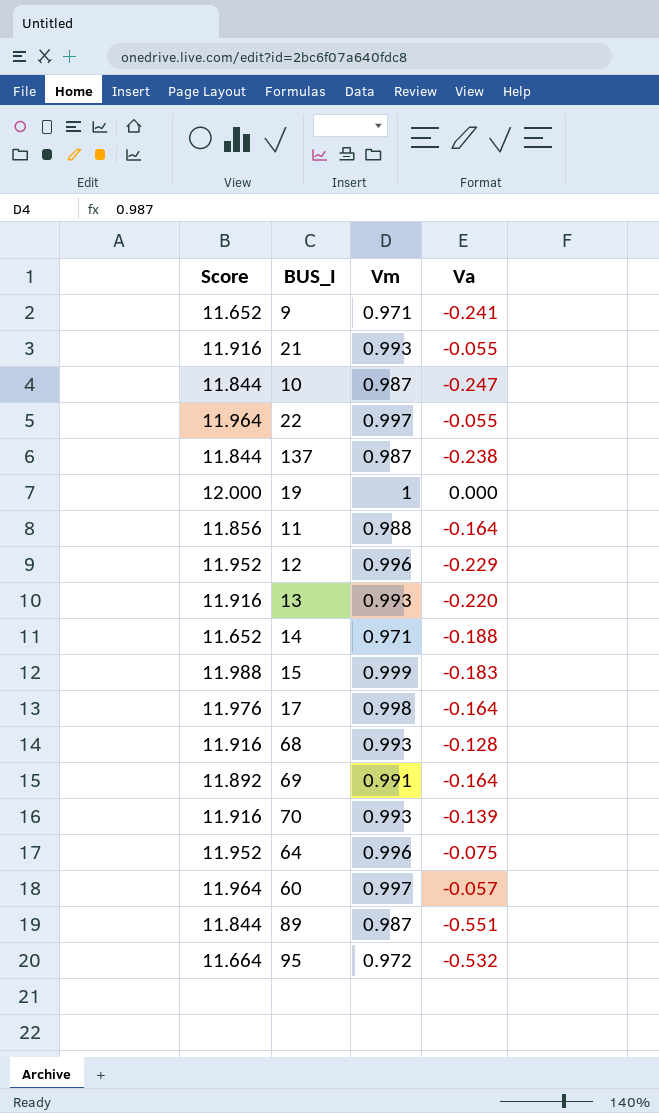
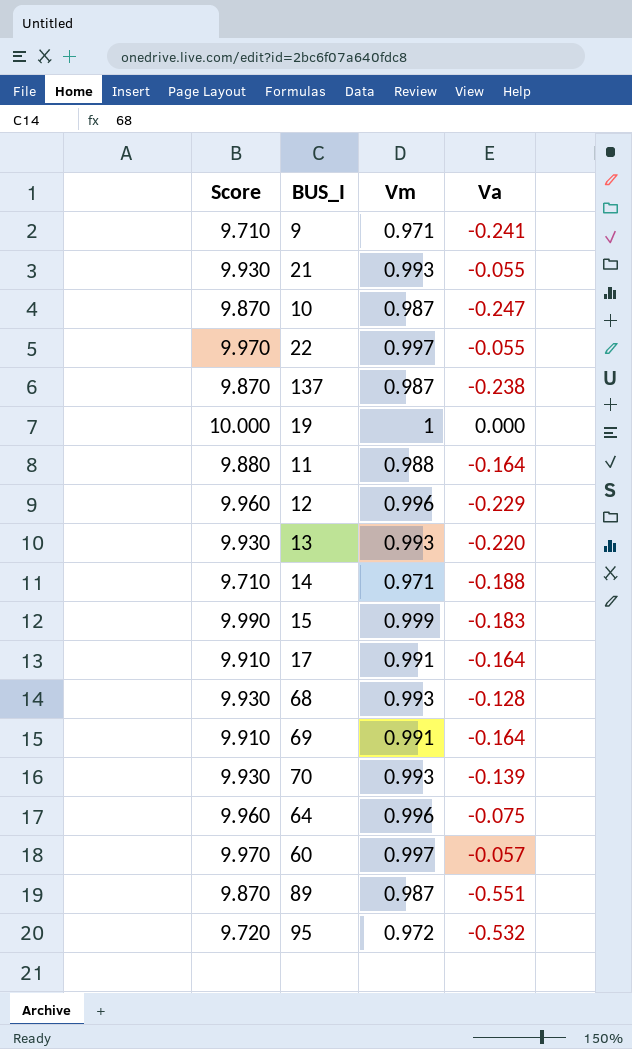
column Score | formula: [Vm] * 12 -> [Vm] * 10
17 | Vm: 0.998 -> 0.991

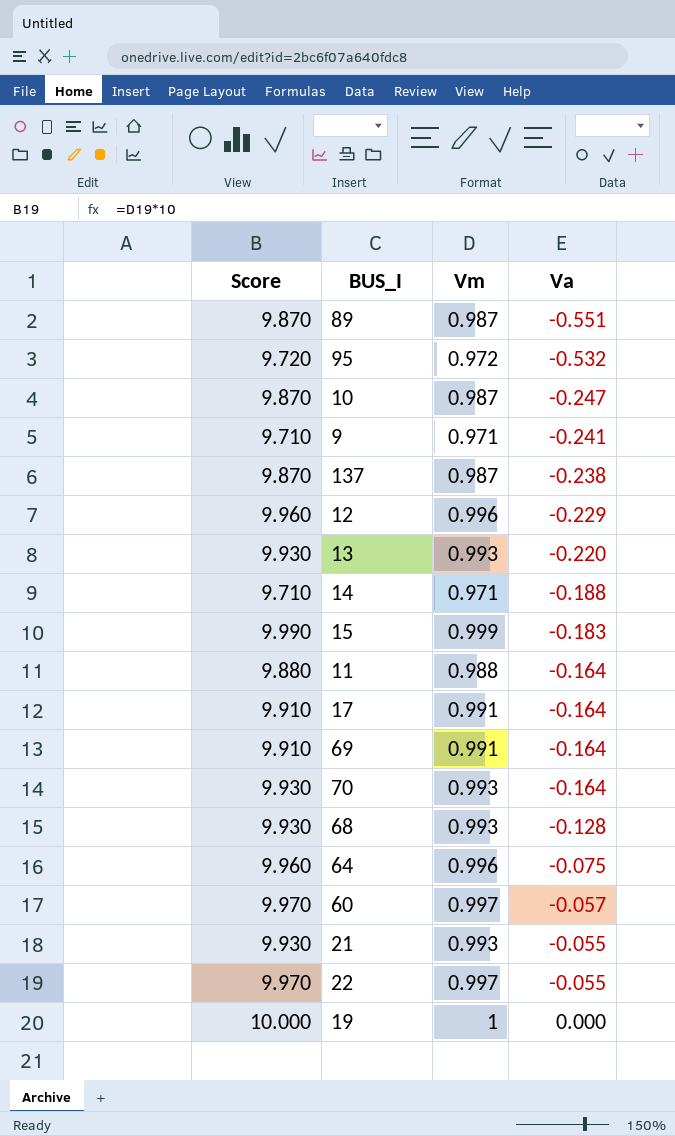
row order: none -> Va ascending
70 | Va: -0.139 -> -0.164

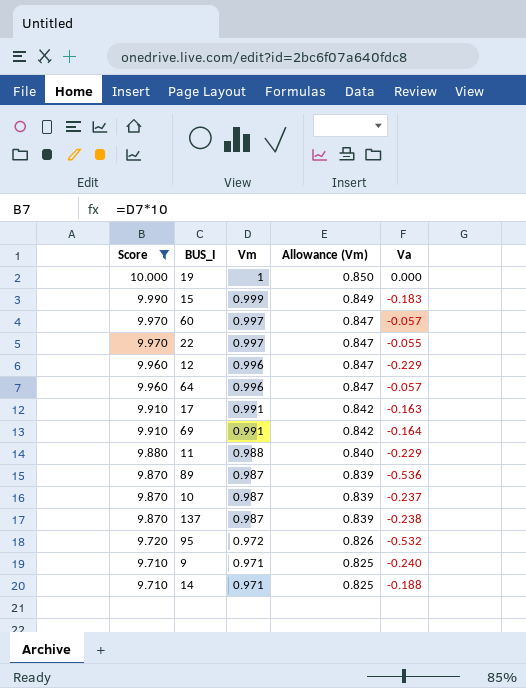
filter: none -> Score != 9.930
row order: Va ascending -> Score descending
column Allowance (Vm) | formula: none -> [Vm] * 0.85
64 | Va: -0.075 -> -0.057
17 | Va: -0.164 -> -0.163
11 | Va: -0.164 -> -0.229
89 | Va: -0.551 -> -0.536
10 | Va: -0.247 -> -0.237
9 | Va: -0.241 -> -0.240

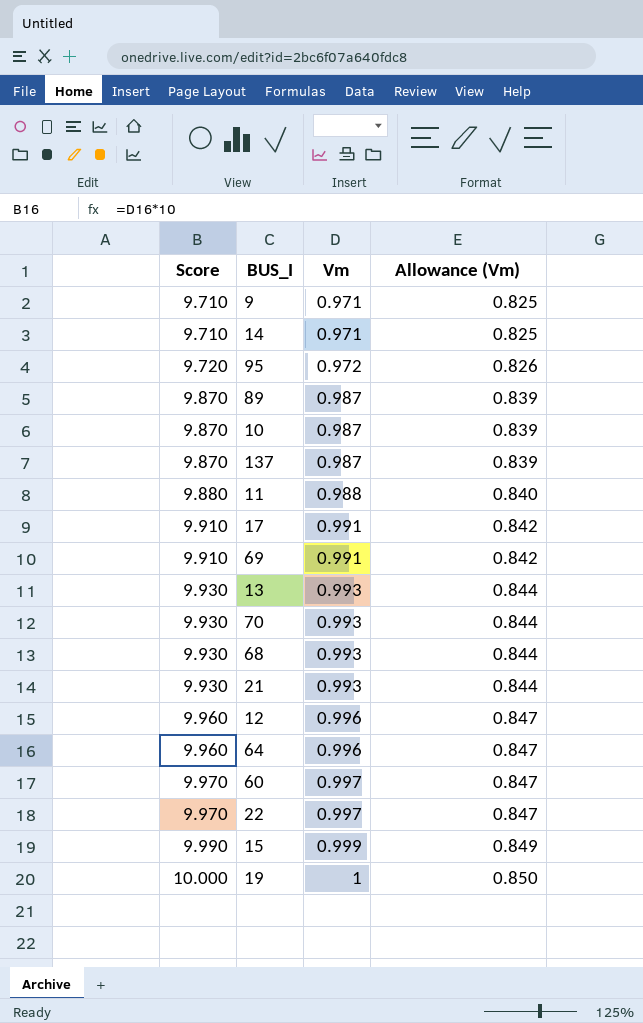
filter: Score != 9.930 -> none
row order: Score descending -> Score ascending
column Va | position: 5 -> none

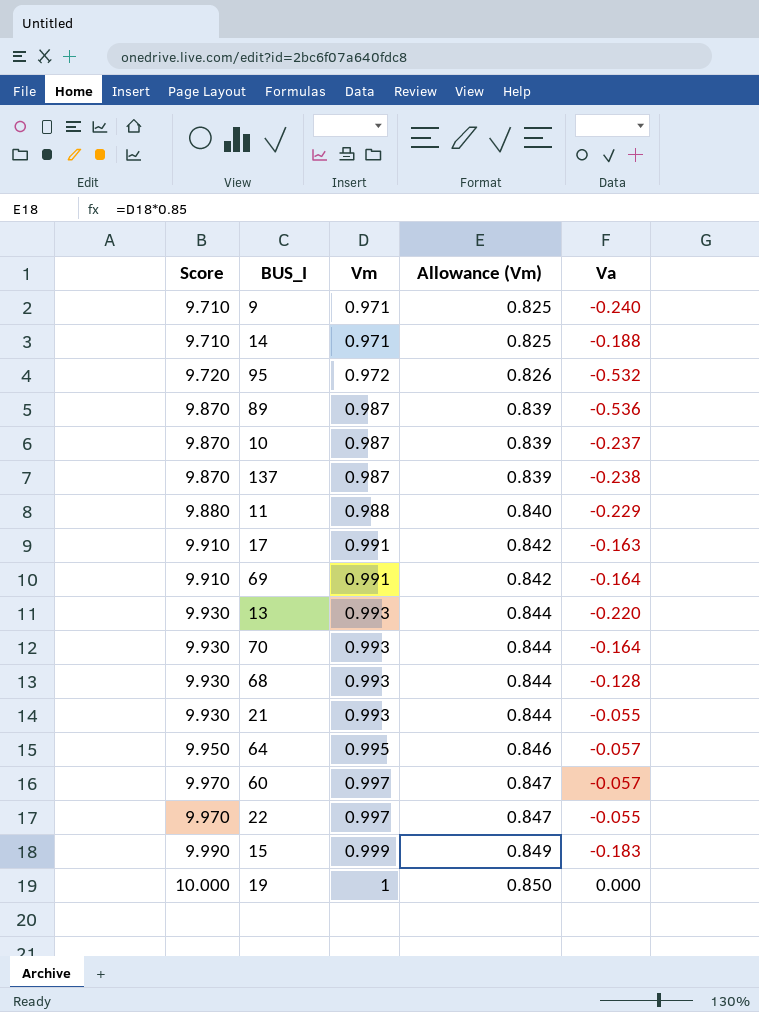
column Va | position: none -> 5
row 12: 9.960 | 0.996 | 0.847 -> none
64 | Score: 9.960 -> 9.950
64 | Vm: 0.996 -> 0.995
64 | Allowance (Vm): 0.847 -> 0.846

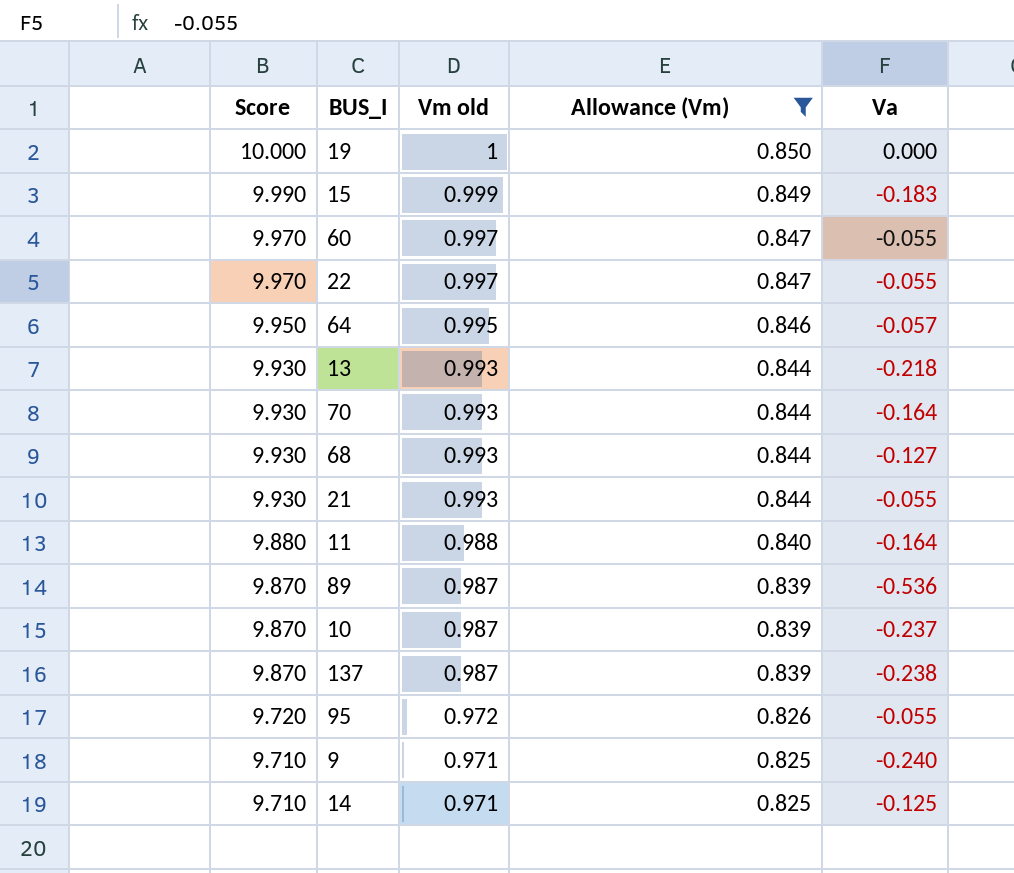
filter: none -> Allowance (Vm) != 0.842
row order: Score ascending -> Score descending
column name: Vm -> Vm old
60 | Va: -0.057 -> -0.055
13 | Va: -0.220 -> -0.218
68 | Va: -0.128 -> -0.127
11 | Va: -0.229 -> -0.164
95 | Va: -0.532 -> -0.055
14 | Va: -0.188 -> -0.125

